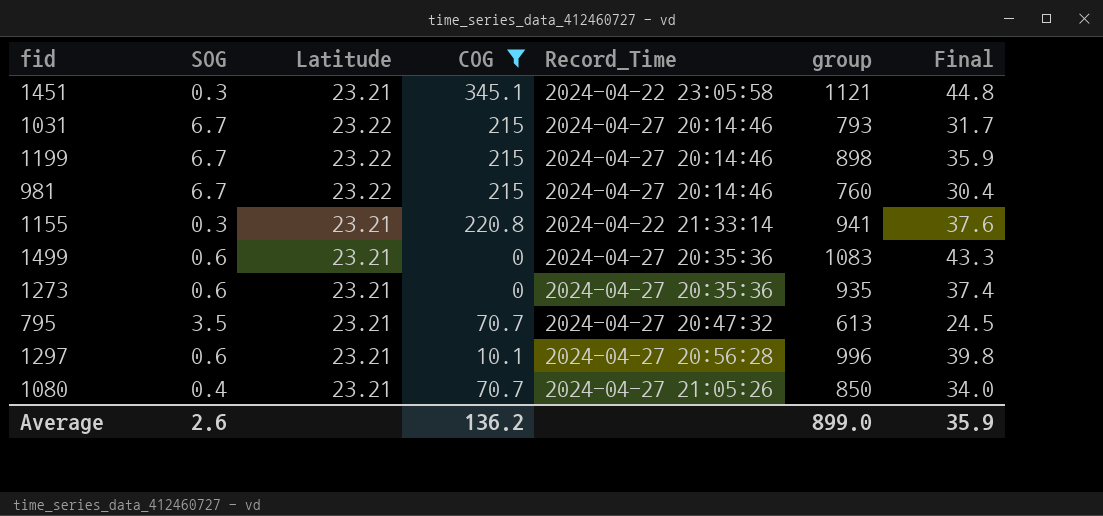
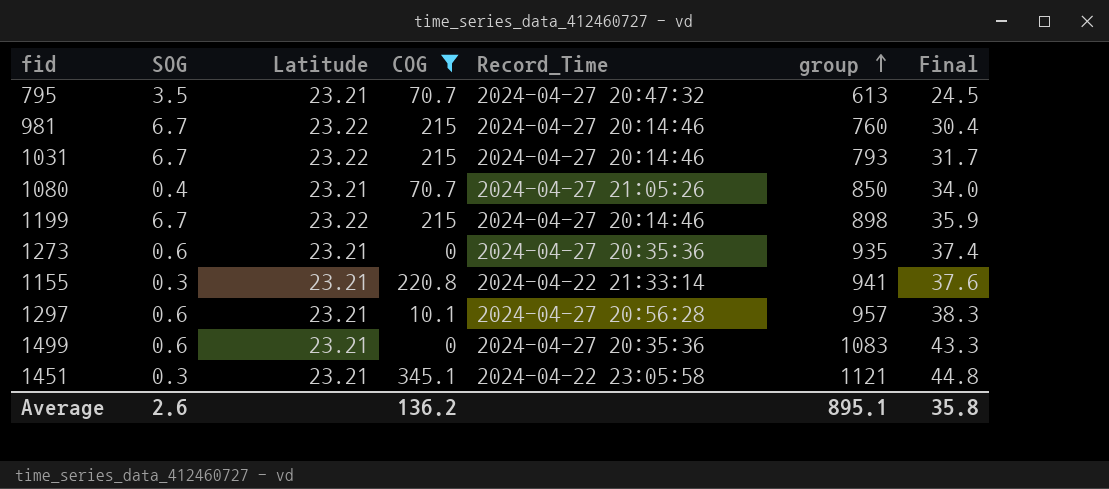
row order: none -> group ascending
1297 | group: 996 -> 957
1297 | Final: 39.8 -> 38.3
Average | group: 899.0 -> 895.1
Average | Final: 35.9 -> 35.8

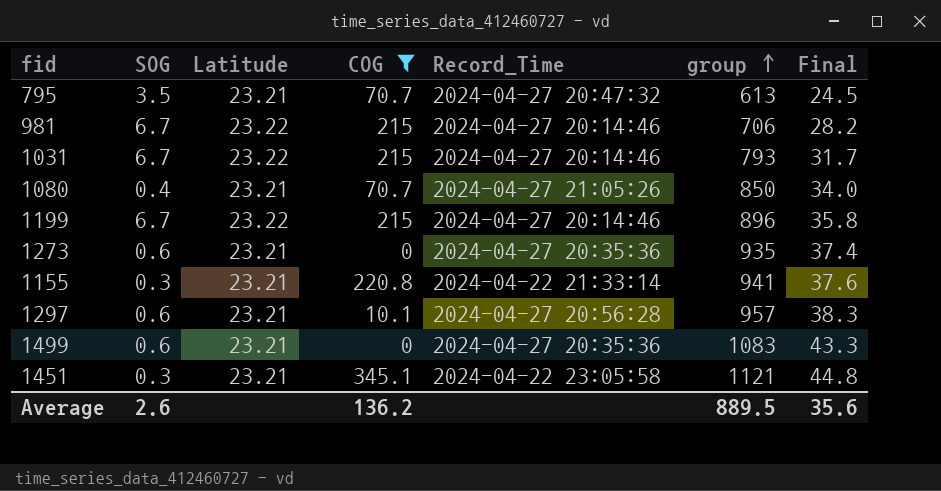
981 | group: 760 -> 706
981 | Final: 30.4 -> 28.2
1199 | group: 898 -> 896
1199 | Final: 35.9 -> 35.8
Average | group: 895.1 -> 889.5
Average | Final: 35.8 -> 35.6

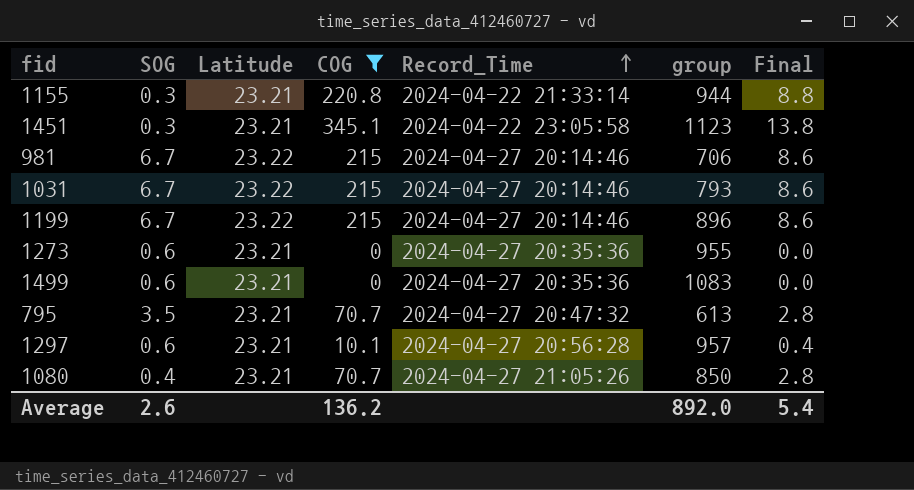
row order: group ascending -> Record_Time ascending
column Final | formula: [group] * 0.04 -> [COG] * 0.04
1155 | group: 941 -> 944
1451 | group: 1121 -> 1123
1273 | group: 935 -> 955
Average | group: 889.5 -> 892.0
Average | Final: 35.6 -> 5.4

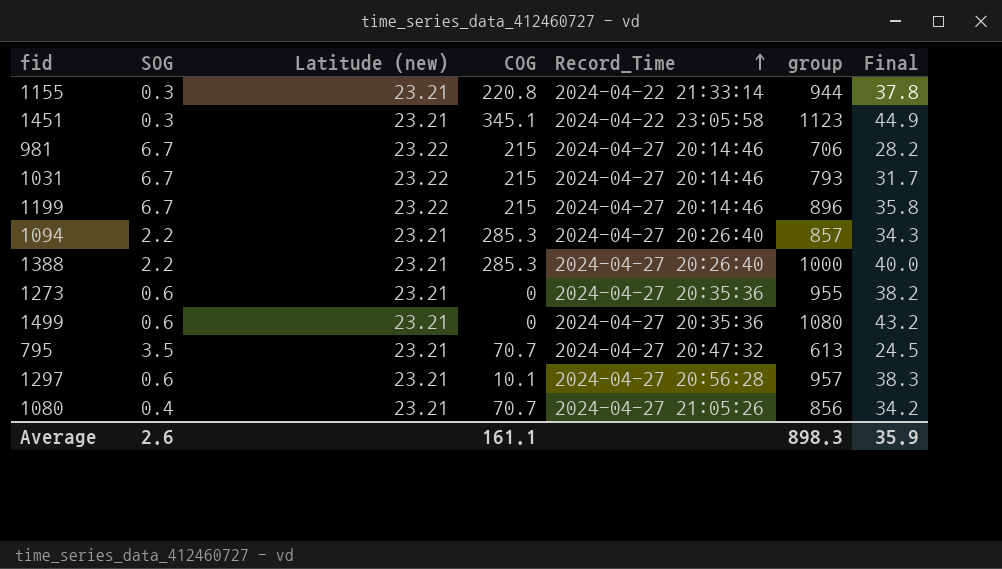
filter: COG != 285.3 -> none
column name: Latitude -> Latitude (new)
column Final | formula: [COG] * 0.04 -> [group] * 0.04
1499 | group: 1083 -> 1080
1080 | group: 850 -> 856
Average | COG: 136.2 -> 161.1
Average | group: 892.0 -> 898.3
Average | Final: 5.4 -> 35.9

